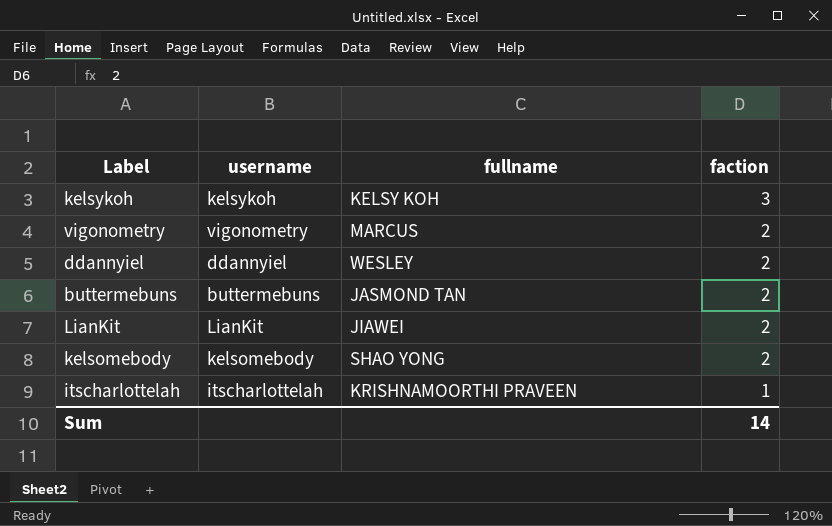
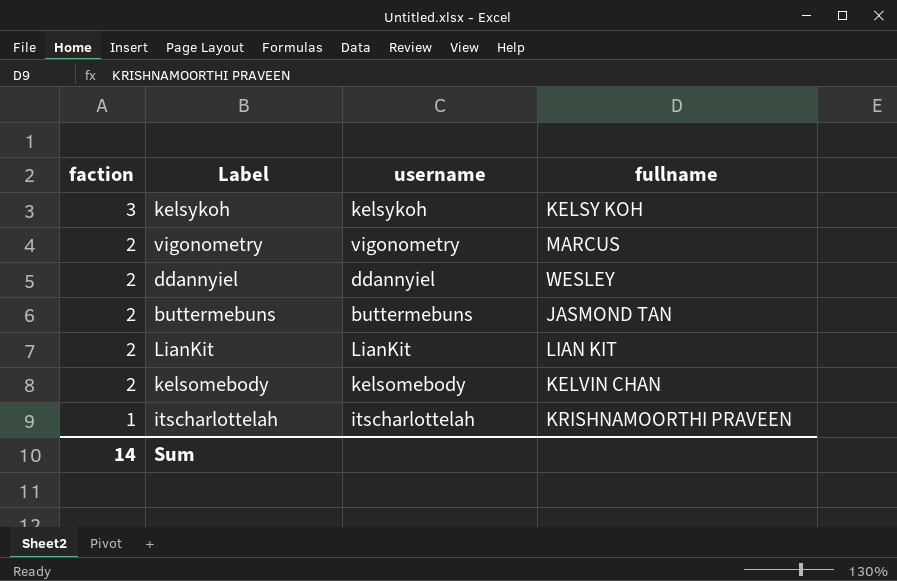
column faction | position: 4 -> 1
LianKit | fullname: JIAWEI -> LIAN KIT
kelsomebody | fullname: SHAO YONG -> KELVIN CHAN

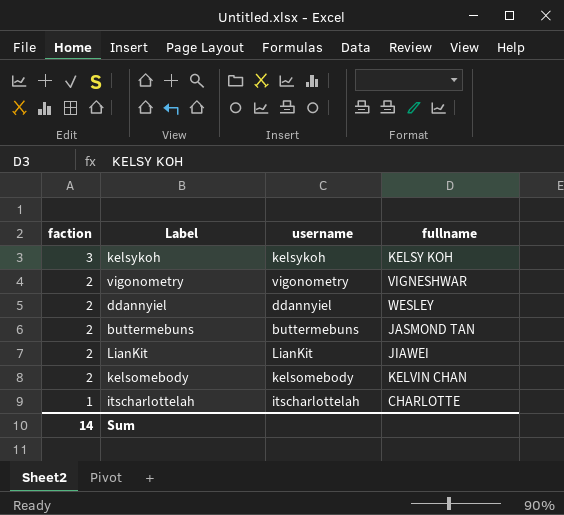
vigonometry | fullname: MARCUS -> VIGNESHWAR
LianKit | fullname: LIAN KIT -> JIAWEI
itscharlottelah | fullname: KRISHNAMOORTHI PRAVEEN -> CHARLOTTE

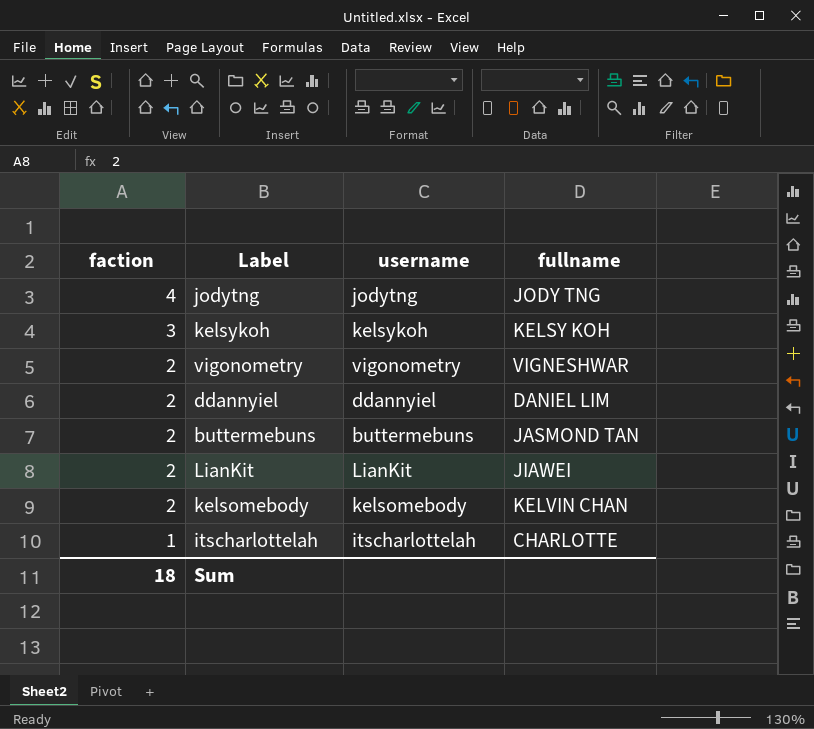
row jodytng: none -> 4 | jodytng | JODY TNG
ddannyiel | fullname: WESLEY -> DANIEL LIM
Sum | faction: 14 -> 18

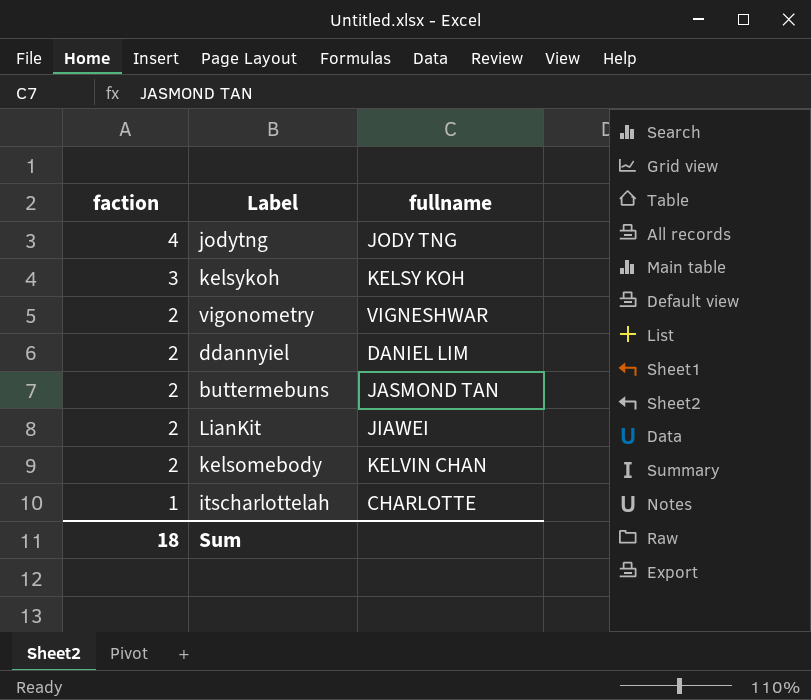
column username | position: 3 -> none

